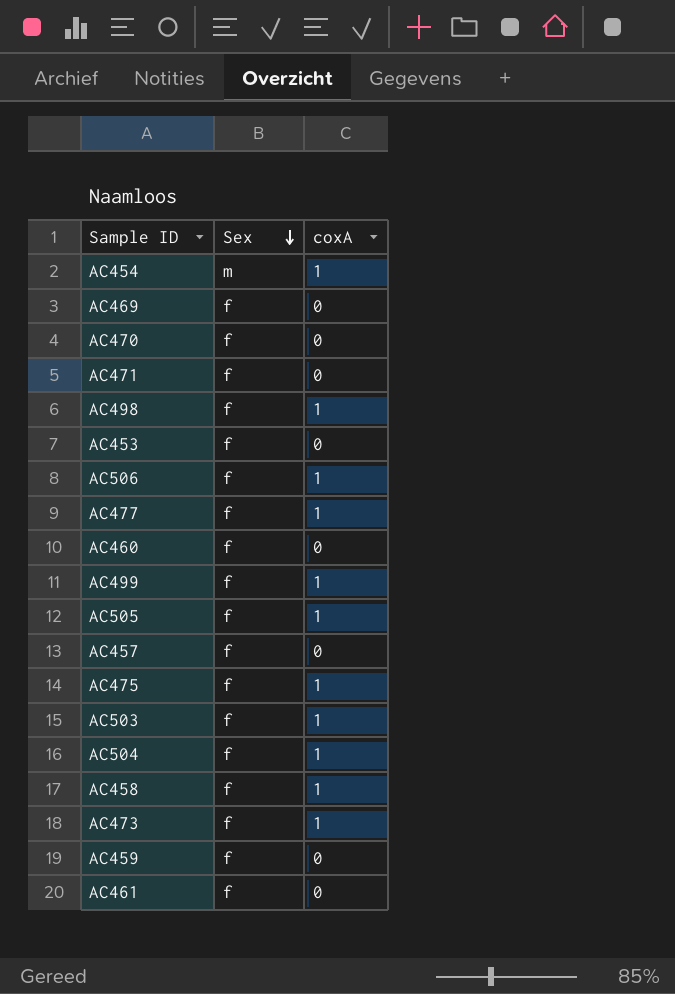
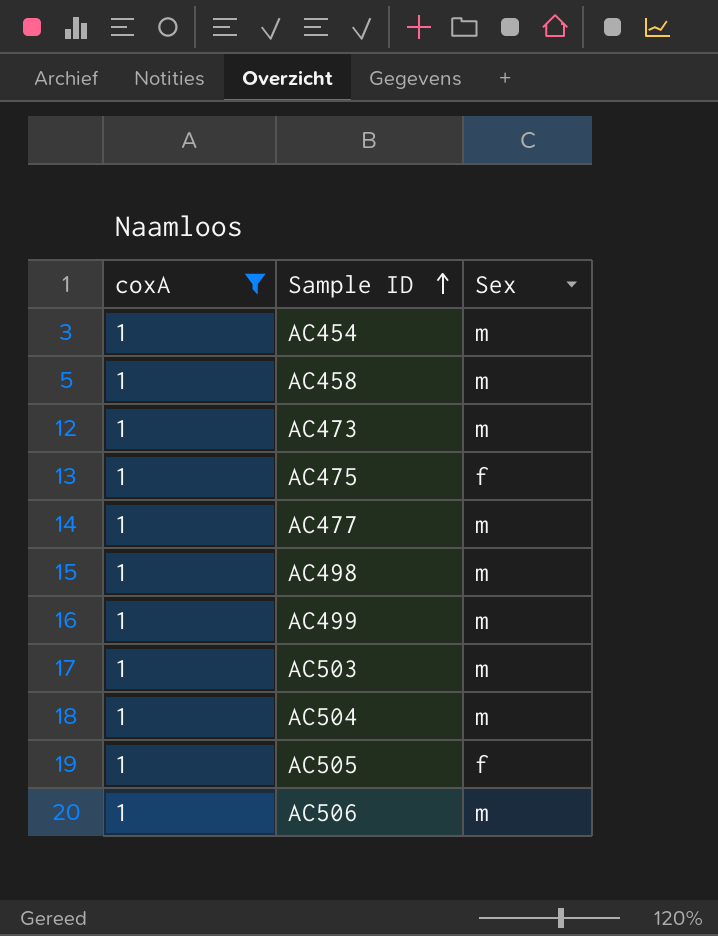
filter: none -> coxA = 1
row order: Sex descending -> Sample ID ascending
column coxA | position: 3 -> 1
AC458 | Sex: f -> m
AC473 | Sex: f -> m
AC477 | Sex: f -> m
AC498 | Sex: f -> m
AC499 | Sex: f -> m
AC503 | Sex: f -> m
AC504 | Sex: f -> m
AC506 | Sex: f -> m

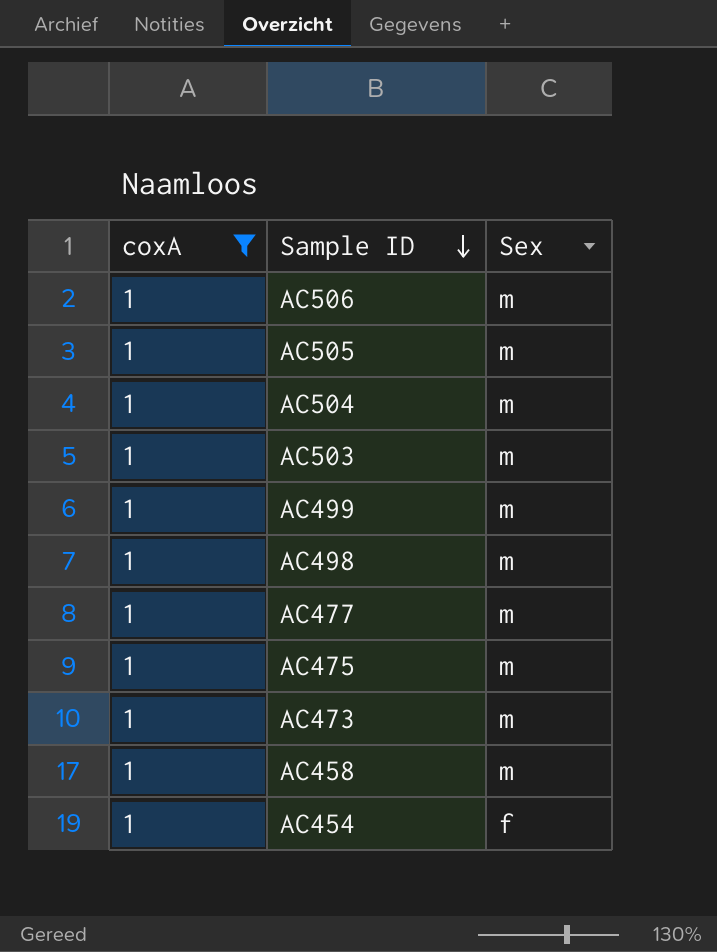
row order: Sample ID ascending -> Sample ID descending
AC505 | Sex: f -> m
AC475 | Sex: f -> m
AC454 | Sex: m -> f

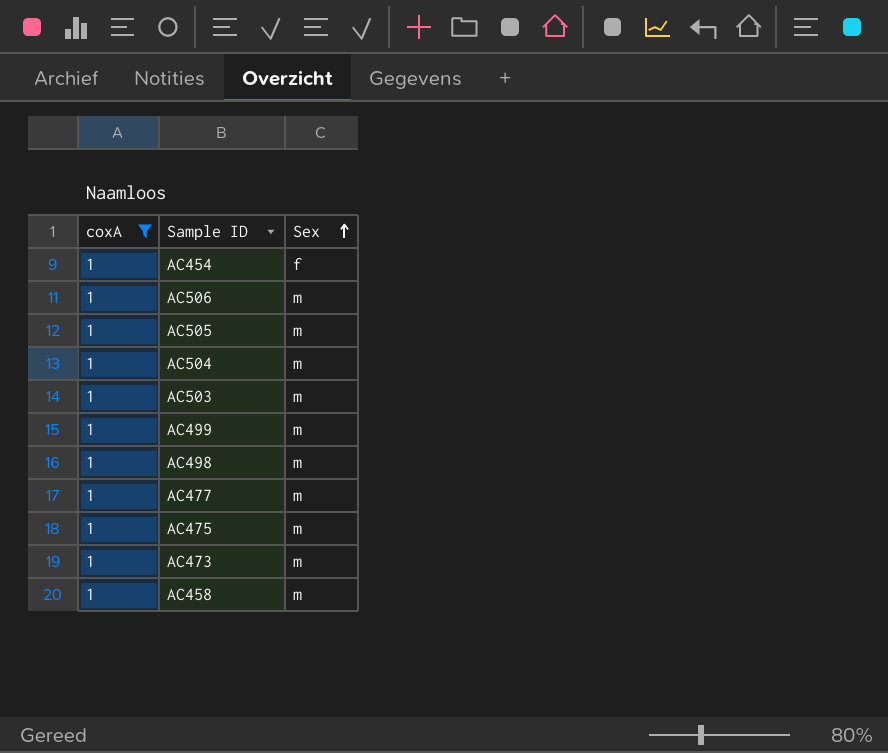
row order: Sample ID descending -> Sex ascending

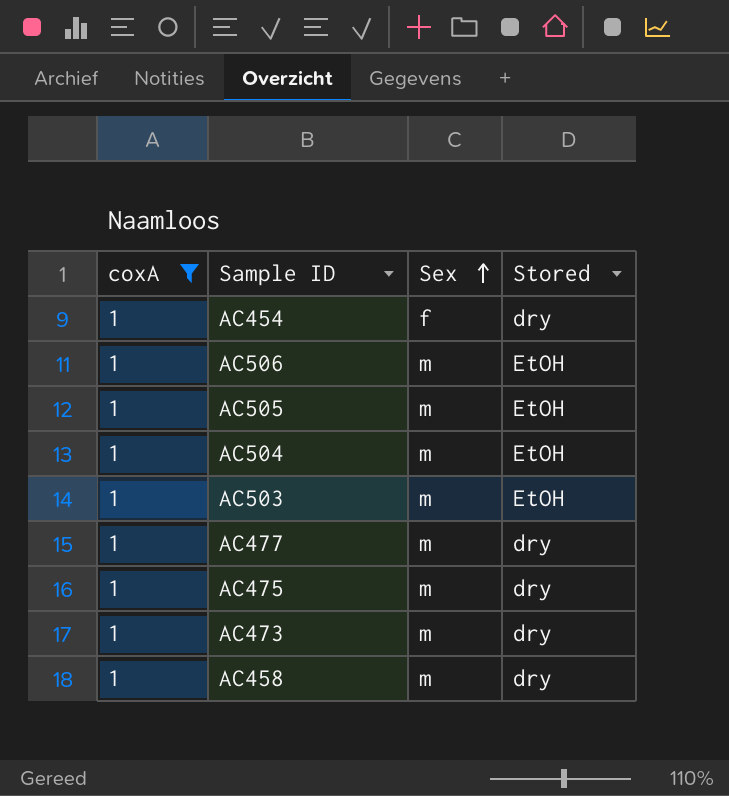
column Stored | position: none -> 4
row AC499: 1 | m -> none
row AC498: 1 | m -> none

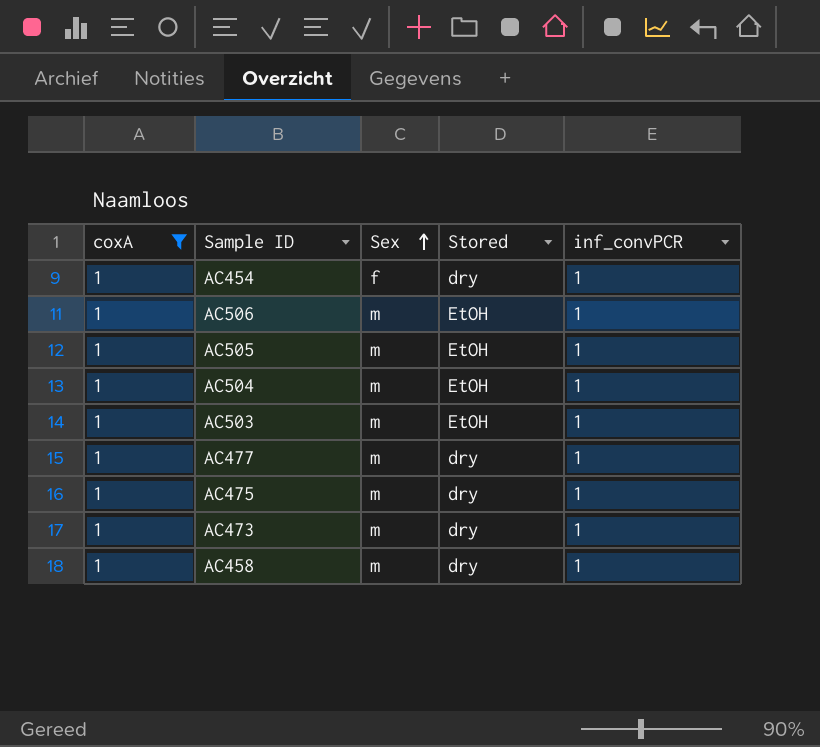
column inf_convPCR | position: none -> 5

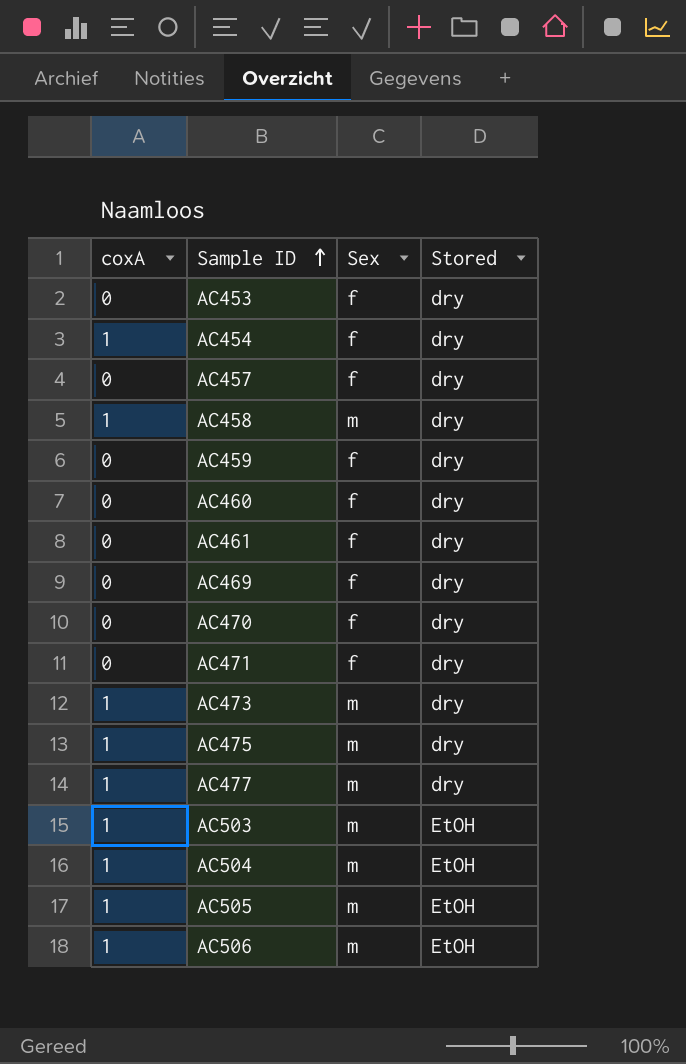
filter: coxA = 1 -> none
row order: Sex ascending -> Sample ID ascending
column inf_convPCR | position: 5 -> none

